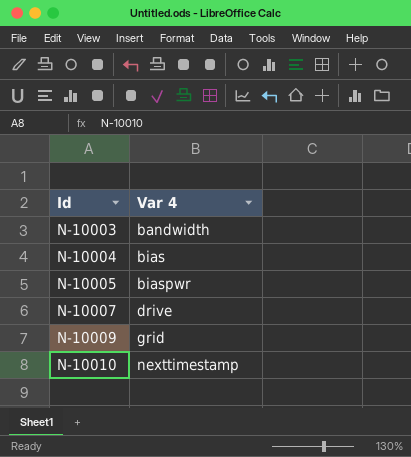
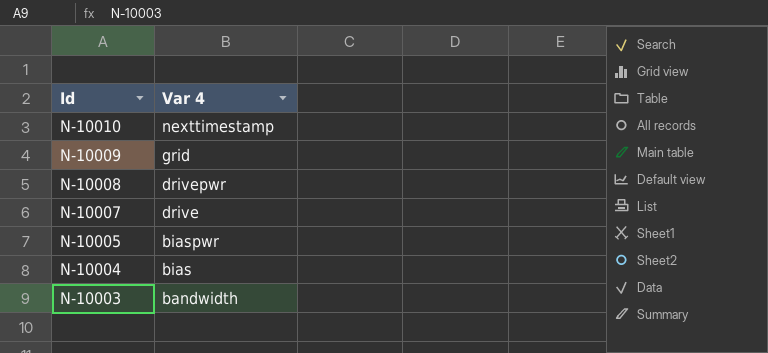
row order: Id ascending -> Id descending
row N-10008: none -> drivepwr

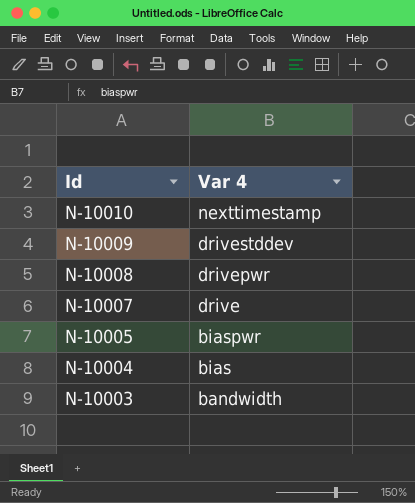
N-10009 | Var 4: grid -> drivestddev

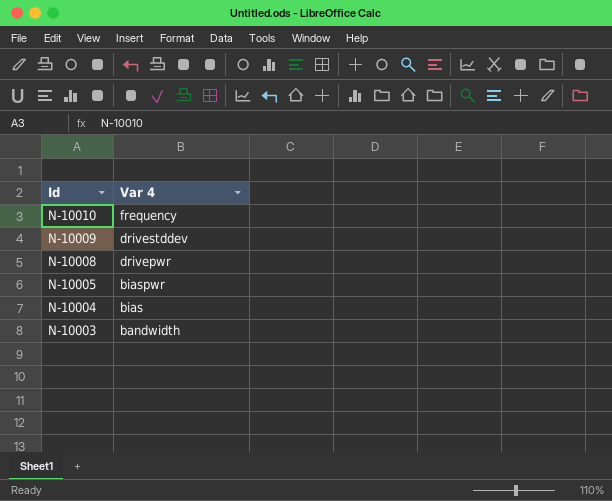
row N-10007: drive -> none
N-10010 | Var 4: nexttimestamp -> frequency

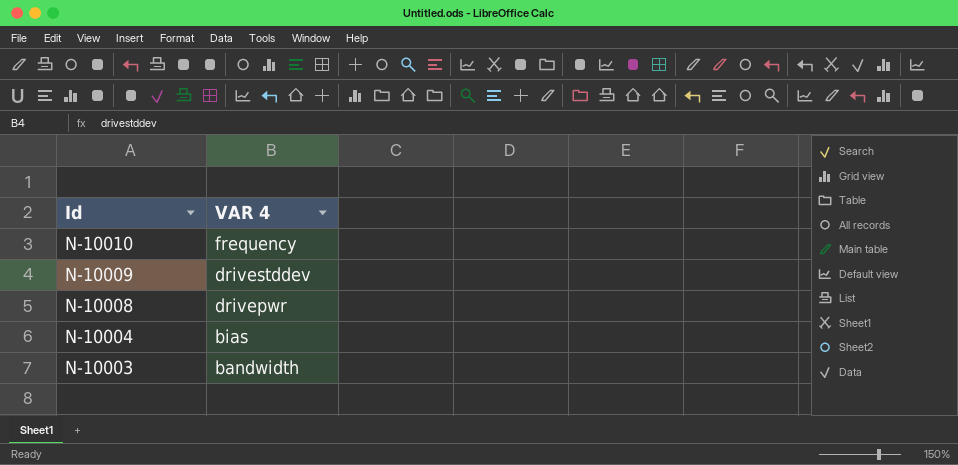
column name: Var 4 -> VAR 4
row N-10005: biaspwr -> none

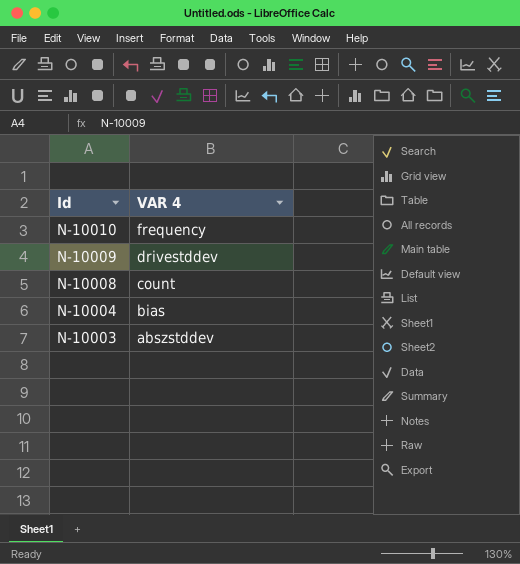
N-10008 | VAR 4: drivepwr -> count
N-10003 | VAR 4: bandwidth -> abszstddev

